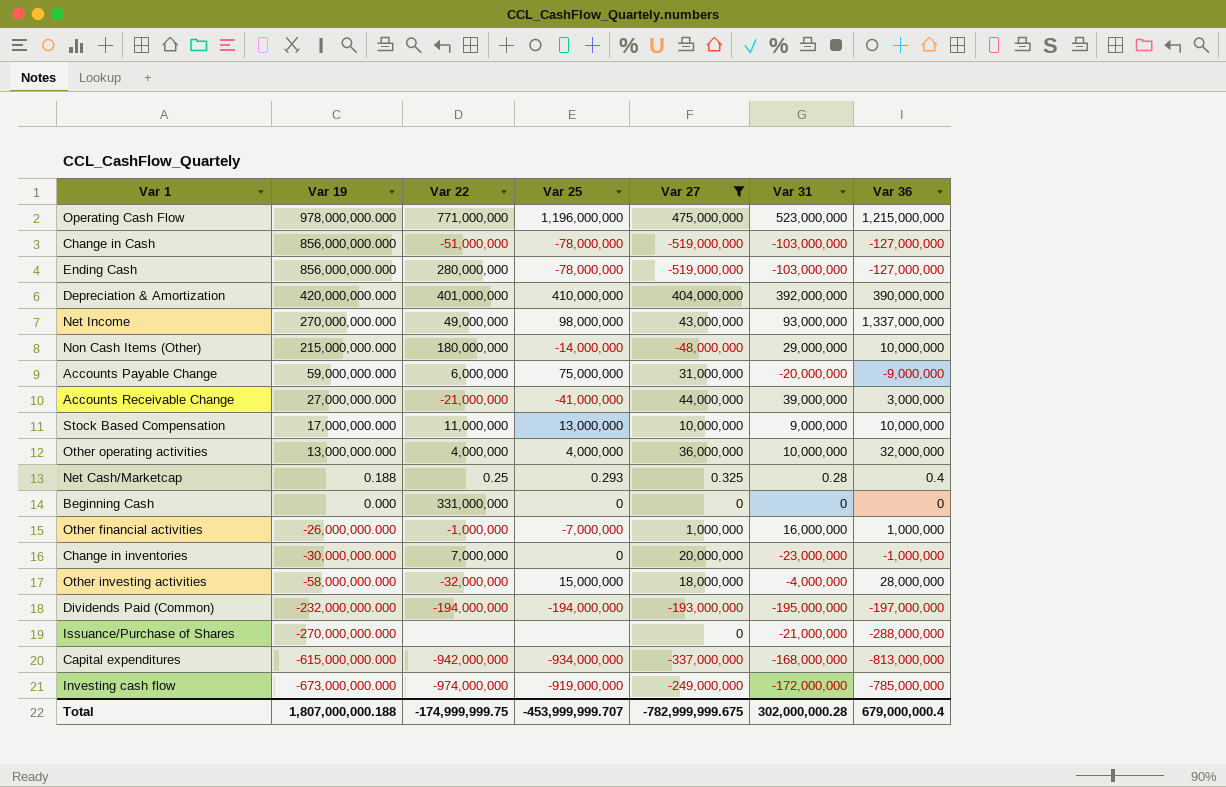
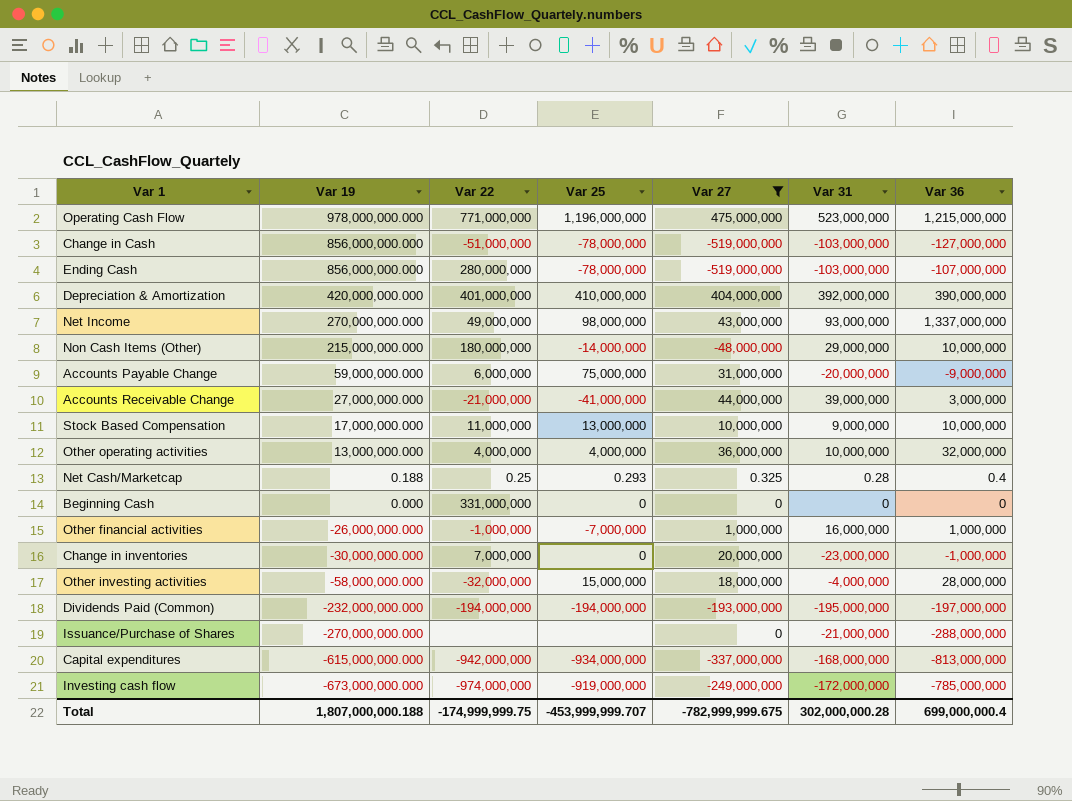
Ending Cash | Var 36: -127,000,000 -> -107,000,000
Total | Var 36: 679,000,000.4 -> 699,000,000.4

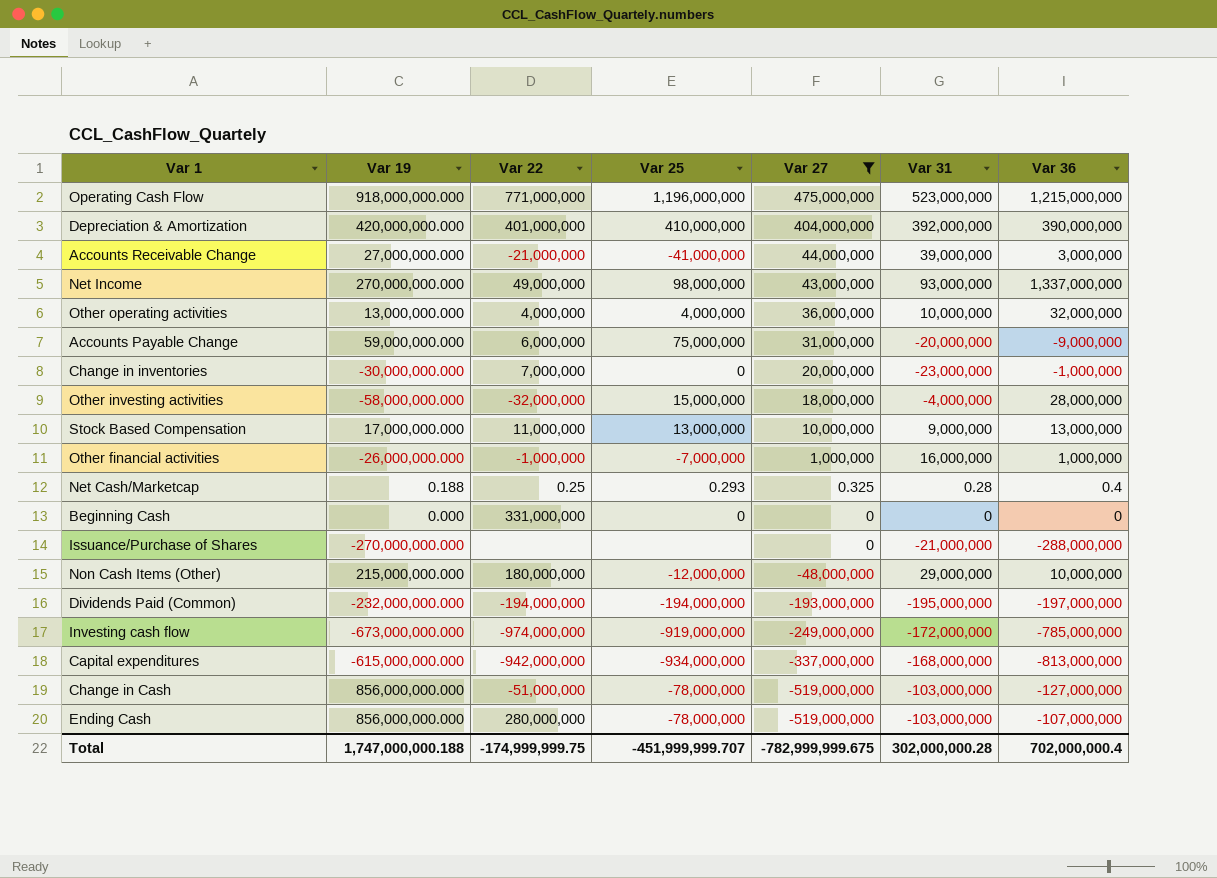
row order: Var 19 descending -> Var 27 descending
Operating Cash Flow | Var 19: 978,000,000.000 -> 918,000,000.000
Stock Based Compensation | Var 36: 10,000,000 -> 13,000,000
Non Cash Items (Other) | Var 25: -14,000,000 -> -12,000,000
Total | Var 19: 1,807,000,000.188 -> 1,747,000,000.188
Total | Var 25: -453,999,999.707 -> -451,999,999.707
Total | Var 36: 699,000,000.4 -> 702,000,000.4

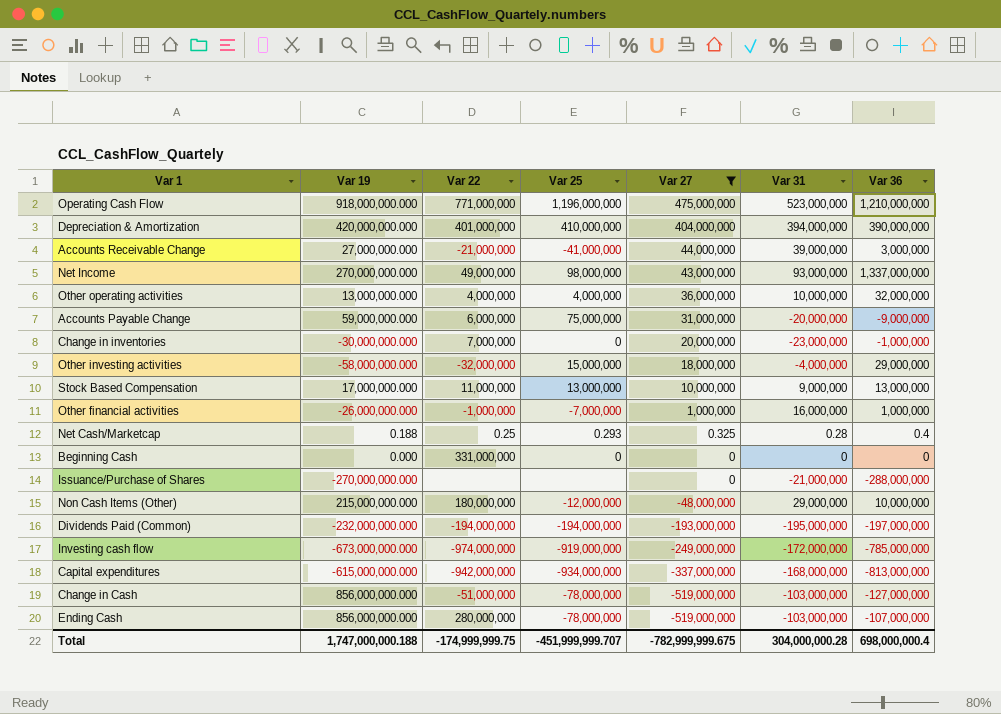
Operating Cash Flow | Var 36: 1,215,000,000 -> 1,210,000,000
Depreciation & Amortization | Var 31: 392,000,000 -> 394,000,000
Other investing activities | Var 36: 28,000,000 -> 29,000,000
Total | Var 31: 302,000,000.28 -> 304,000,000.28
Total | Var 36: 702,000,000.4 -> 698,000,000.4

